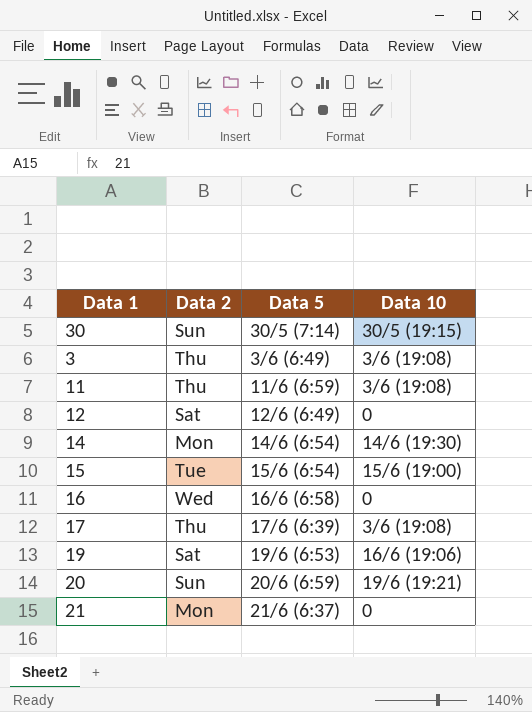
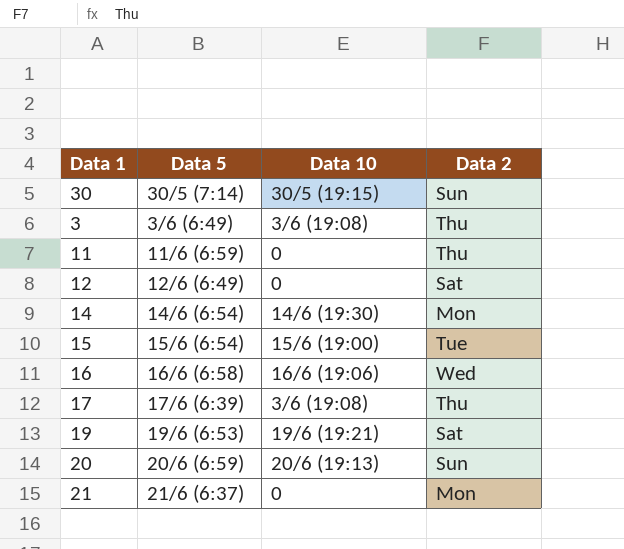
column Data 2 | position: 2 -> 4
11 | Data 10: 3/6 (19:08) -> 0
16 | Data 10: 0 -> 16/6 (19:06)
19 | Data 10: 16/6 (19:06) -> 19/6 (19:21)
20 | Data 10: 19/6 (19:21) -> 20/6 (19:13)

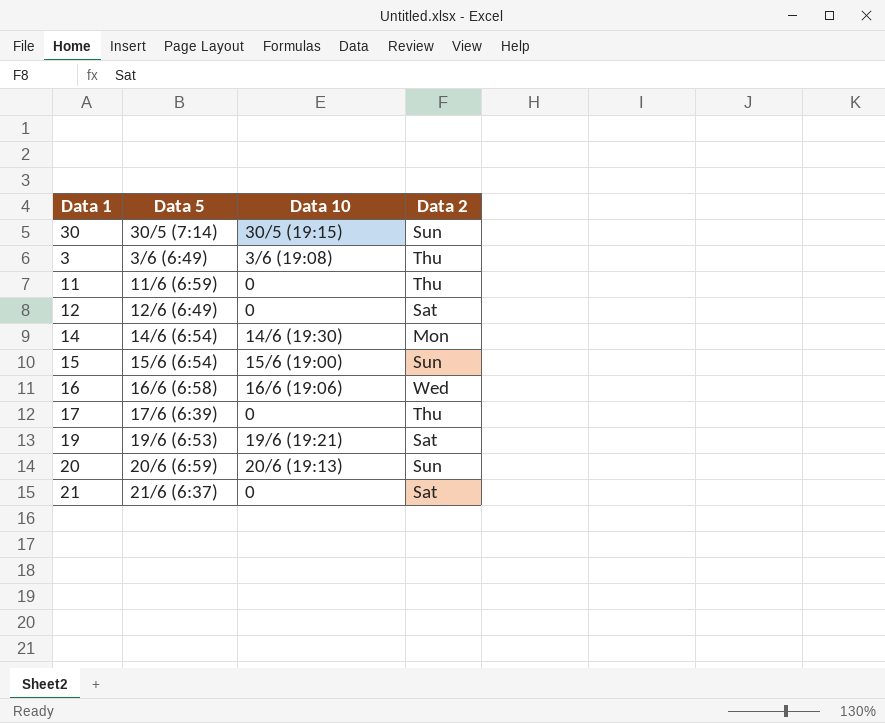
15 | Data 2: Tue -> Sun
17 | Data 10: 3/6 (19:08) -> 0
21 | Data 2: Mon -> Sat

